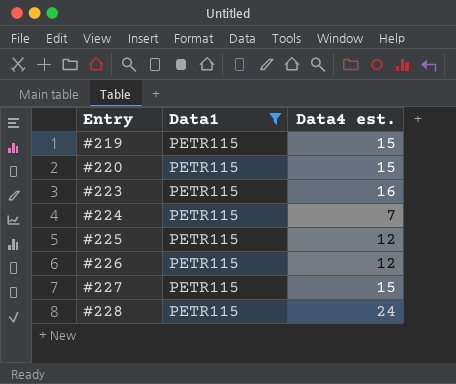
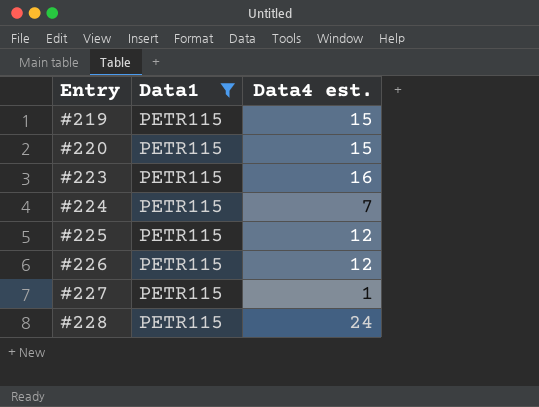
#227 | Data4 est.: 15 -> 1

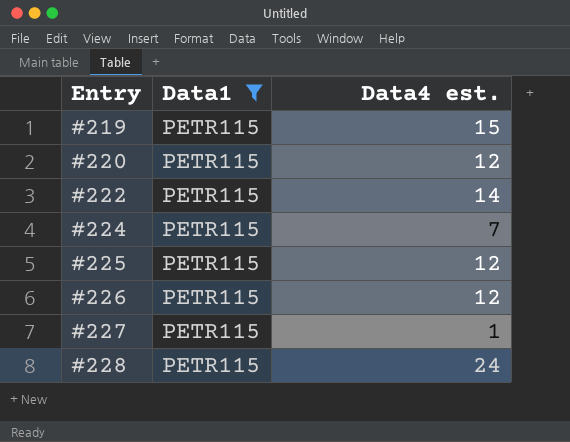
row #223: PETR115 | 16 -> none
#220 | Data4 est.: 15 -> 12
row #222: none -> PETR115 | 14

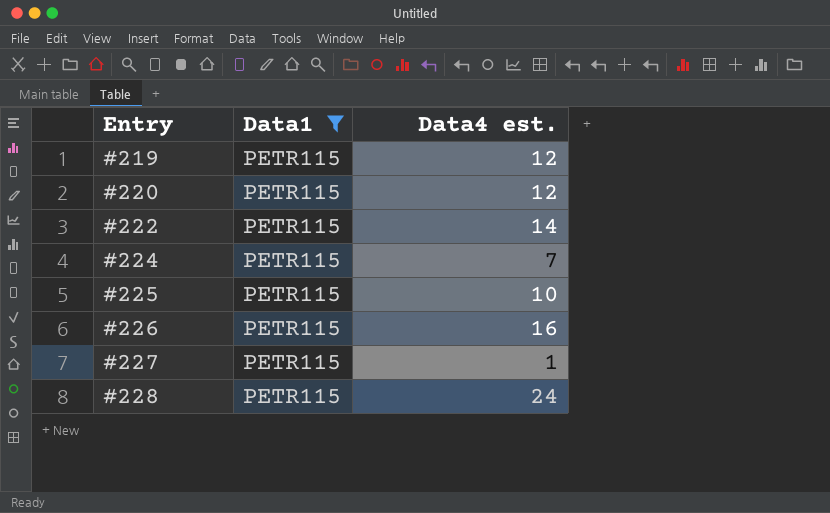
#219 | Data4 est.: 15 -> 12
#225 | Data4 est.: 12 -> 10
#226 | Data4 est.: 12 -> 16

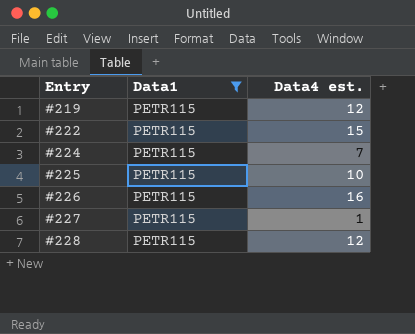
row #220: PETR115 | 12 -> none
#222 | Data4 est.: 14 -> 15
#228 | Data4 est.: 24 -> 12

